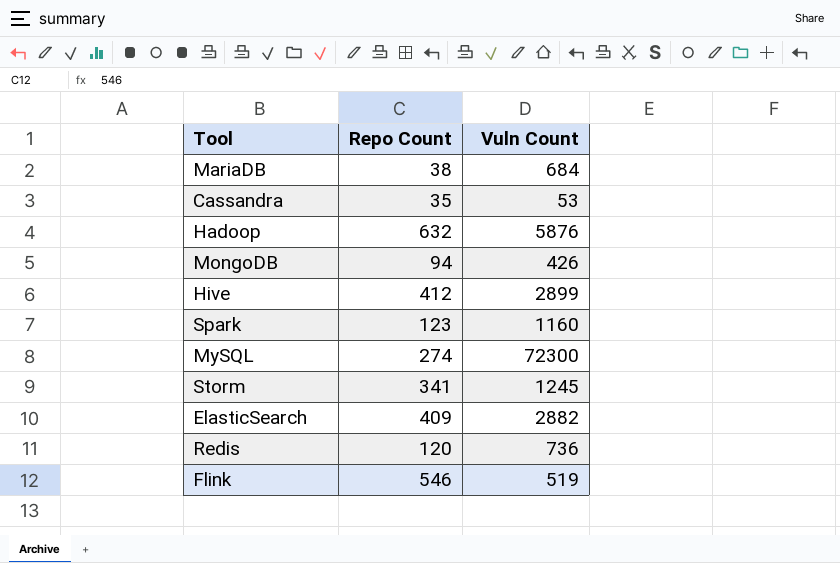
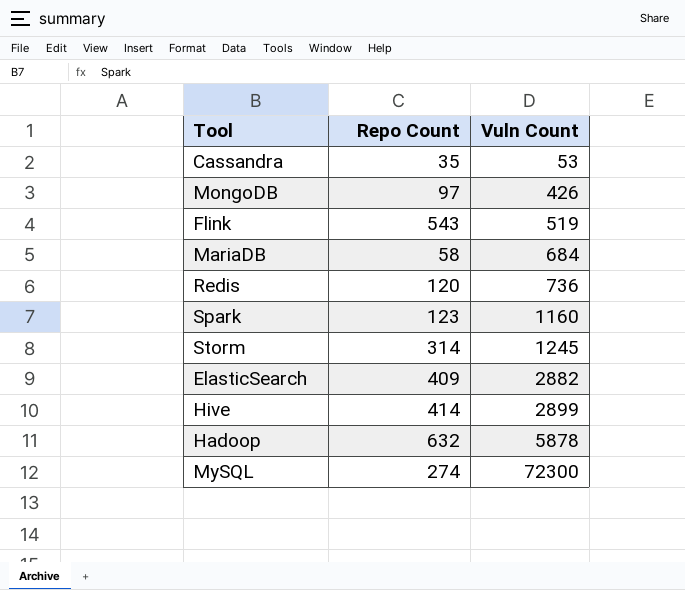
row order: none -> Vuln Count ascending
MongoDB | Repo Count: 94 -> 97
Flink | Repo Count: 546 -> 543
MariaDB | Repo Count: 38 -> 58
Storm | Repo Count: 341 -> 314
Hive | Repo Count: 412 -> 414
Hadoop | Vuln Count: 5876 -> 5878

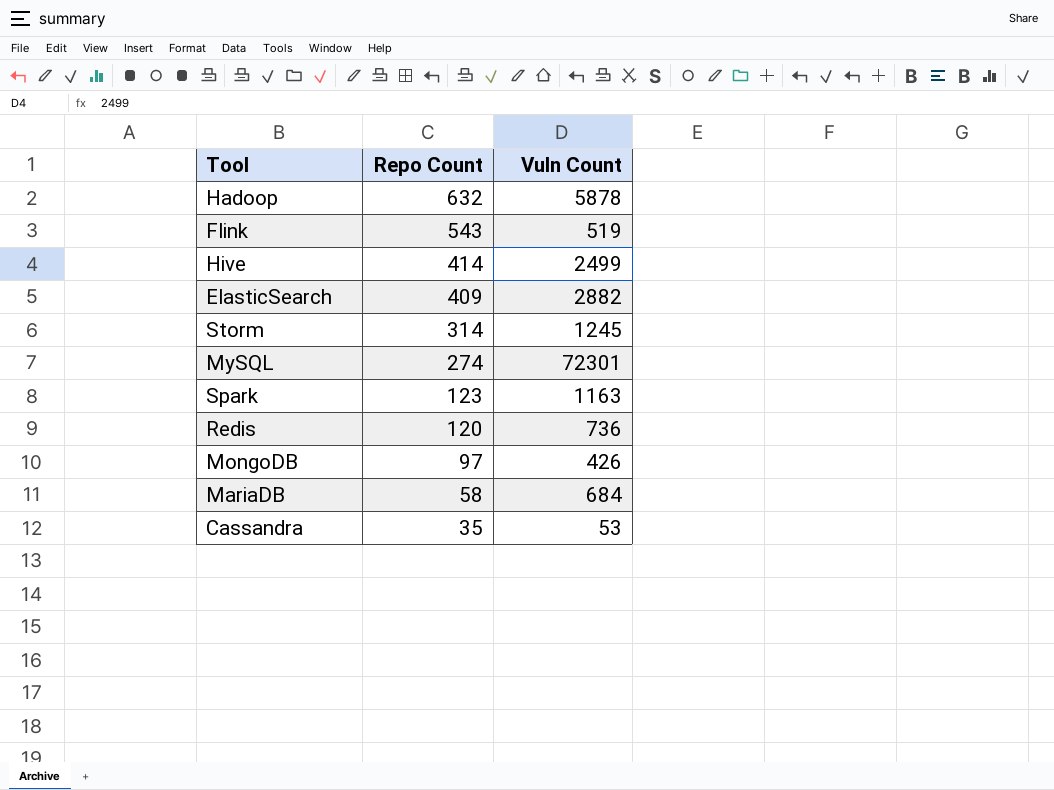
row order: Vuln Count ascending -> Repo Count descending
Hive | Vuln Count: 2899 -> 2499
MySQL | Vuln Count: 72300 -> 72301
Spark | Vuln Count: 1160 -> 1163

